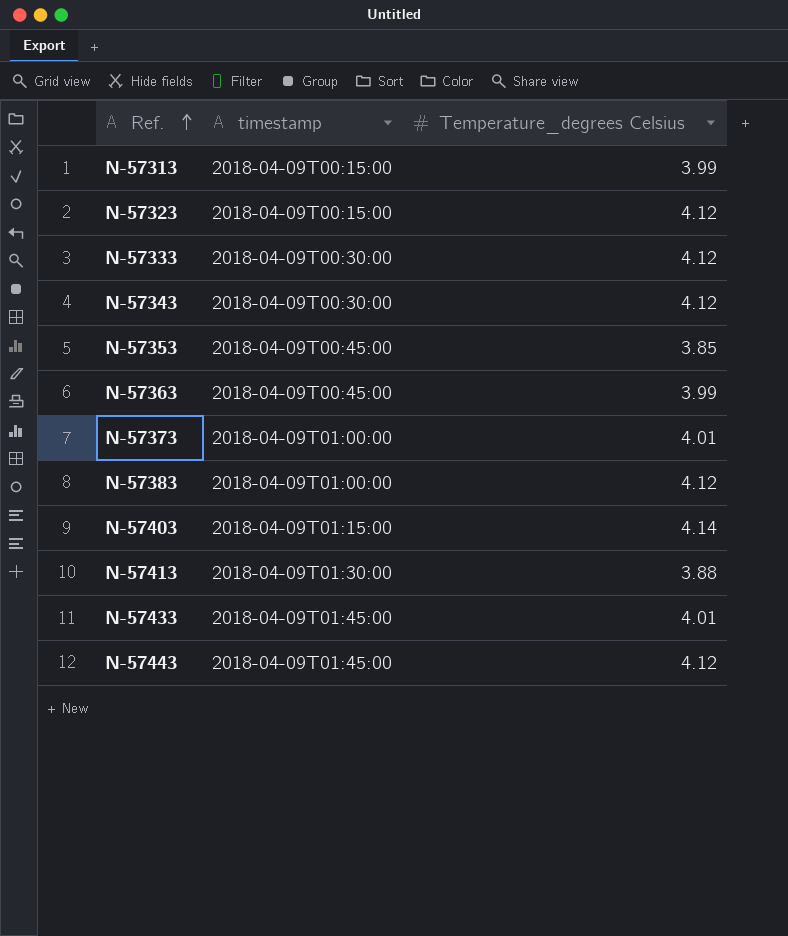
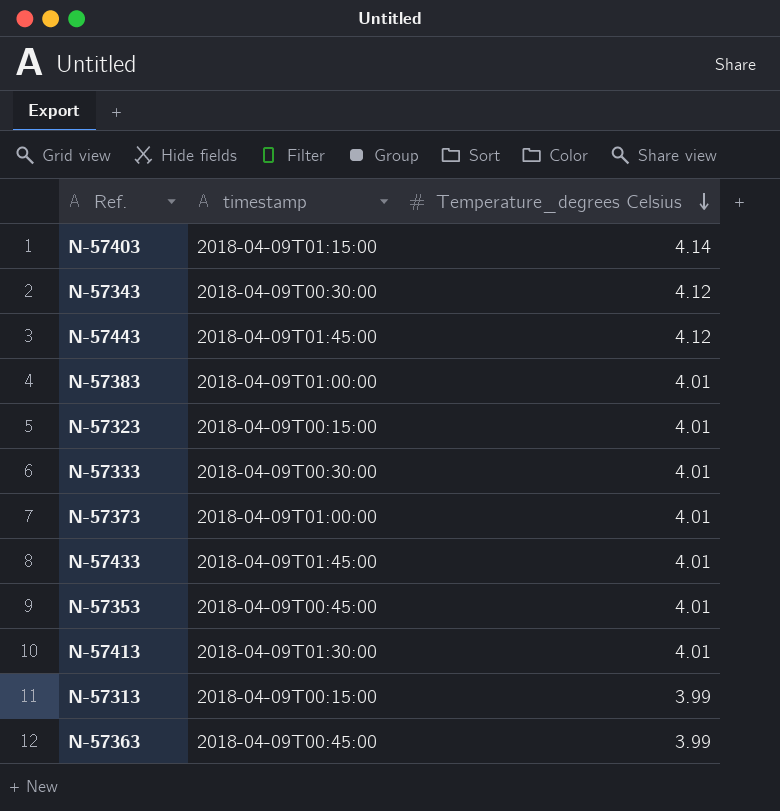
row order: Ref. ascending -> Temperature_degrees Celsius descending
N-57383 | Temperature_degrees Celsius: 4.12 -> 4.01
N-57323 | Temperature_degrees Celsius: 4.12 -> 4.01
N-57333 | Temperature_degrees Celsius: 4.12 -> 4.01
N-57353 | Temperature_degrees Celsius: 3.85 -> 4.01
N-57413 | Temperature_degrees Celsius: 3.88 -> 4.01

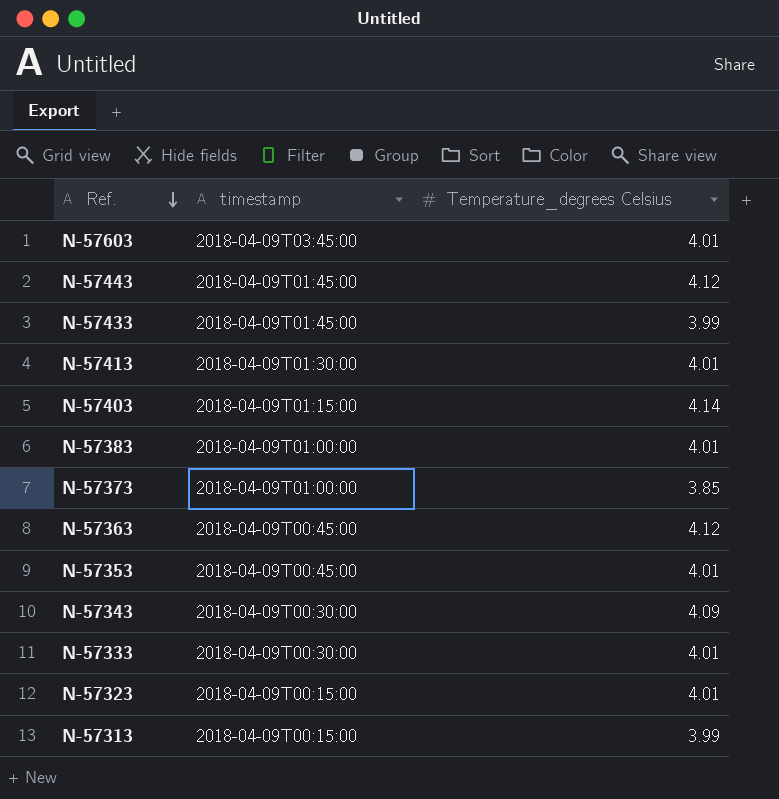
row order: Temperature_degrees Celsius descending -> Ref. descending
row N-57603: none -> 2018-04-09T03:45:00 | 4.01
N-57433 | Temperature_degrees Celsius: 4.01 -> 3.99
N-57373 | Temperature_degrees Celsius: 4.01 -> 3.85
N-57363 | Temperature_degrees Celsius: 3.99 -> 4.12
N-57343 | Temperature_degrees Celsius: 4.12 -> 4.09

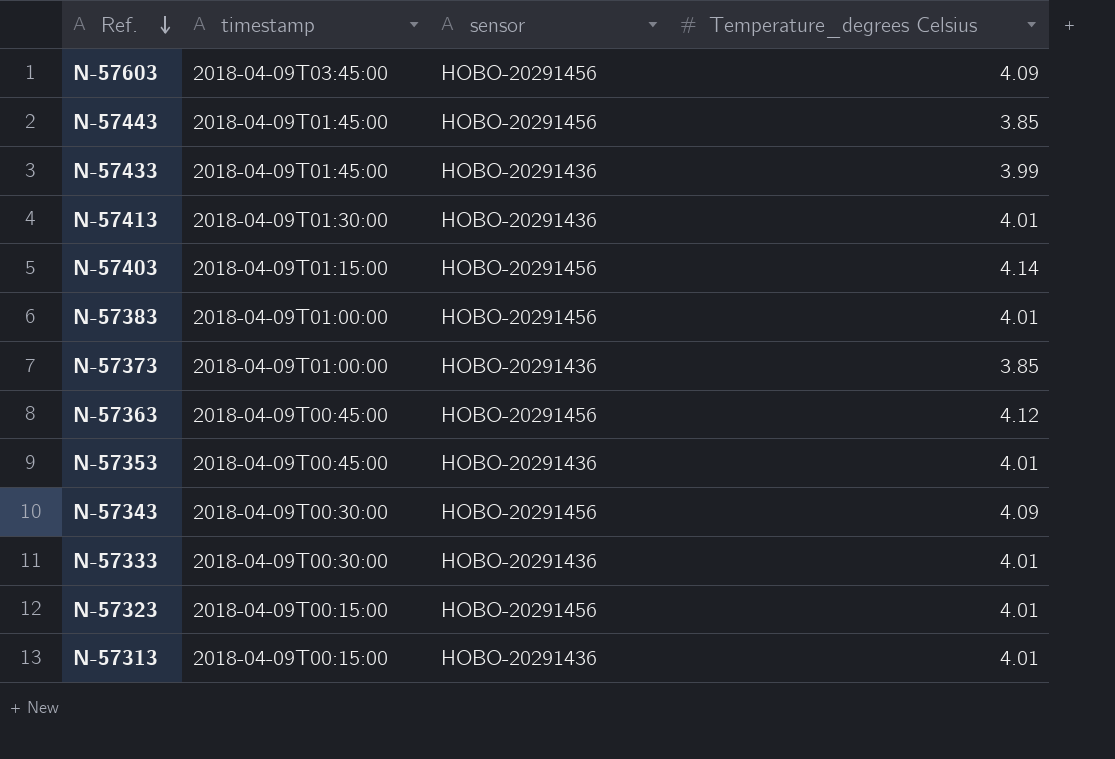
column sensor | position: none -> 3
N-57603 | Temperature_degrees Celsius: 4.01 -> 4.09
N-57443 | Temperature_degrees Celsius: 4.12 -> 3.85
N-57313 | Temperature_degrees Celsius: 3.99 -> 4.01

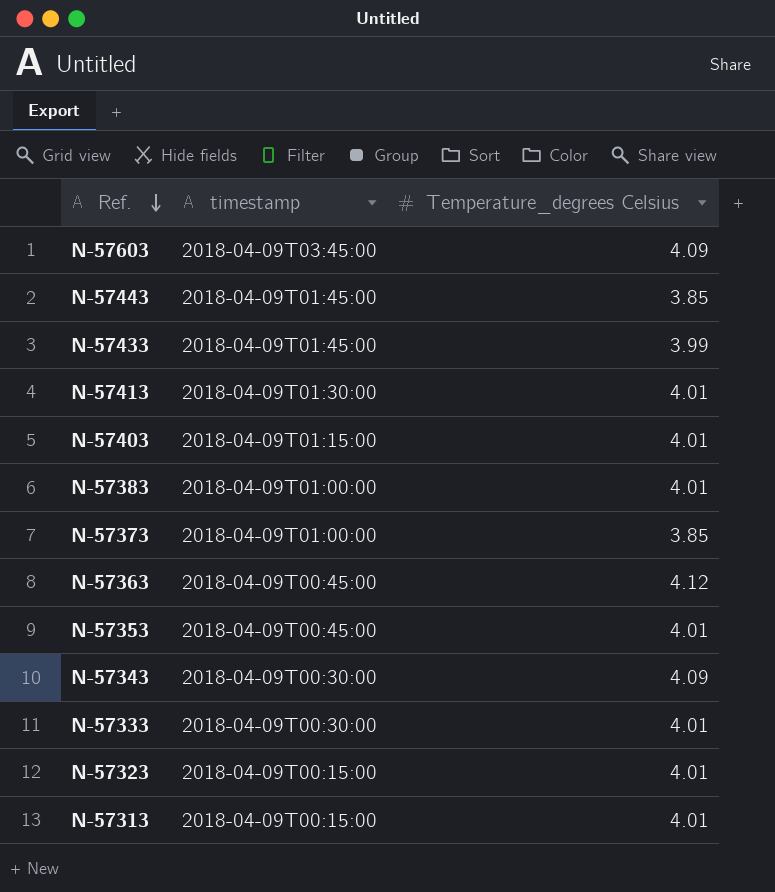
column sensor | position: 3 -> none
N-57403 | Temperature_degrees Celsius: 4.14 -> 4.01

